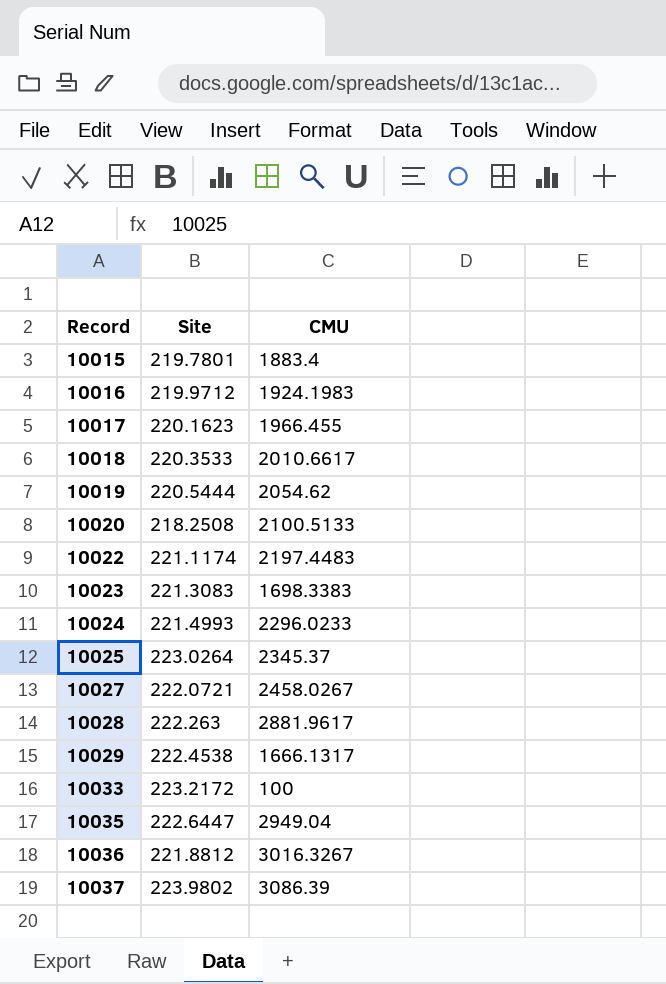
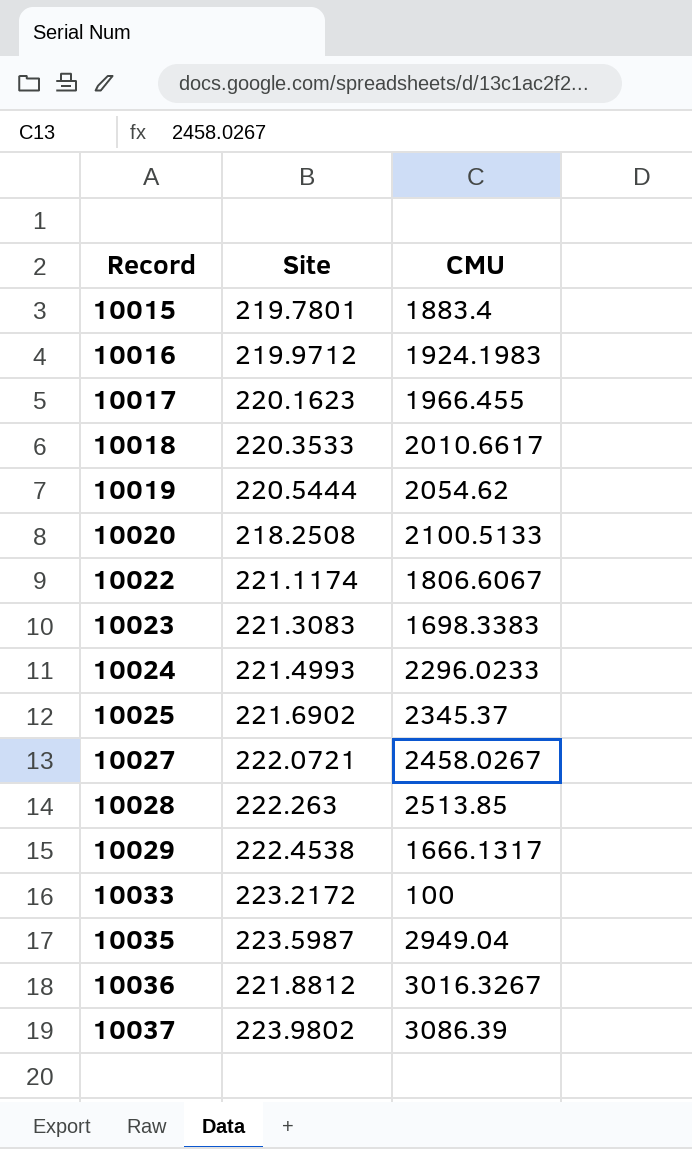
10022 | CMU: 2197.4483 -> 1806.6067
10025 | Site: 223.0264 -> 221.6902
10028 | CMU: 2881.9617 -> 2513.85
10035 | Site: 222.6447 -> 223.5987

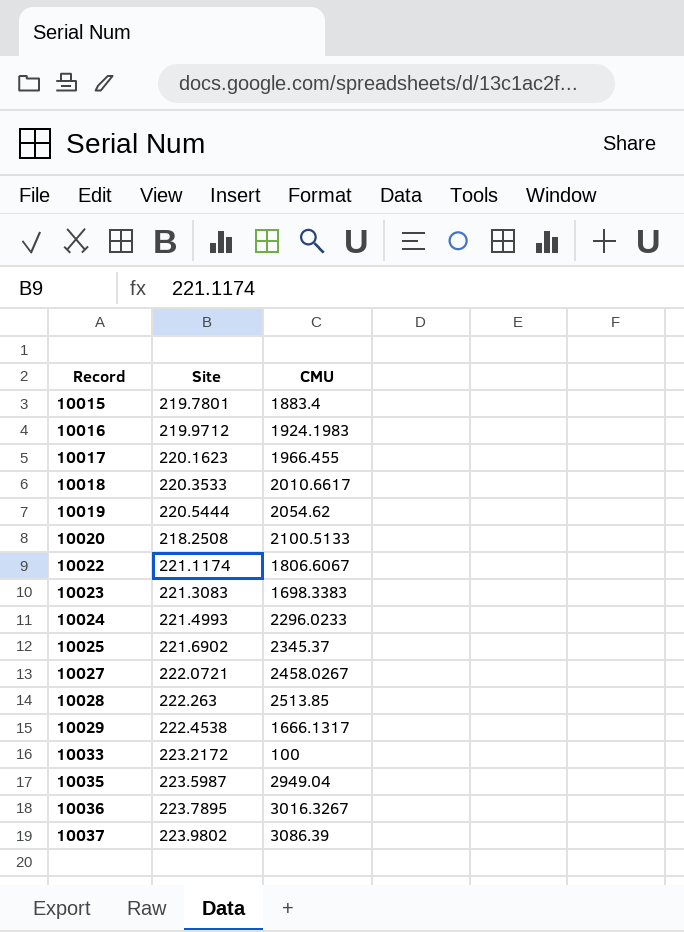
10036 | Site: 221.8812 -> 223.7895

